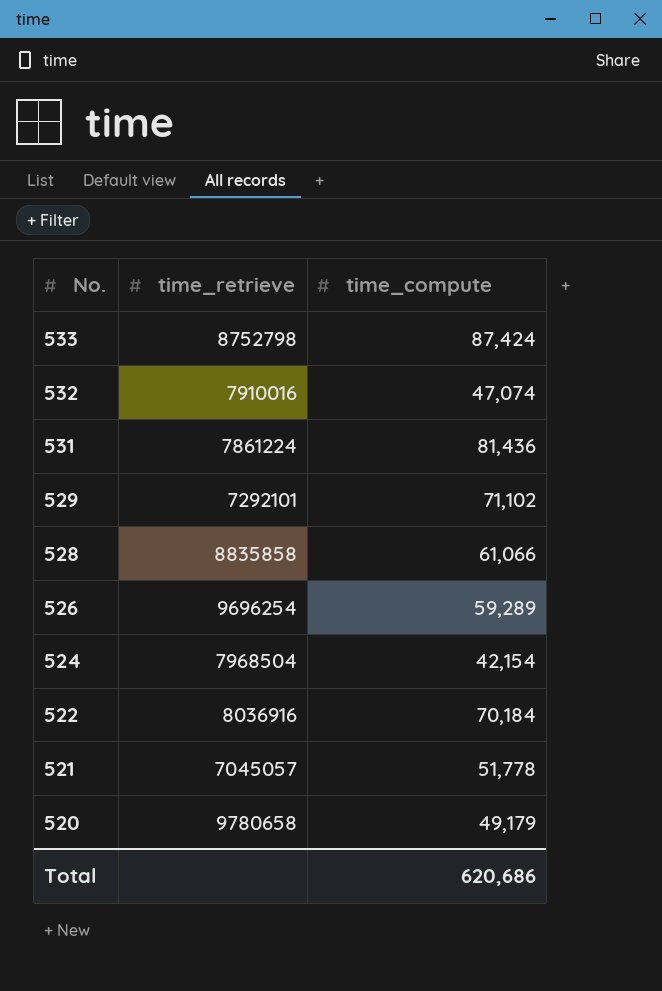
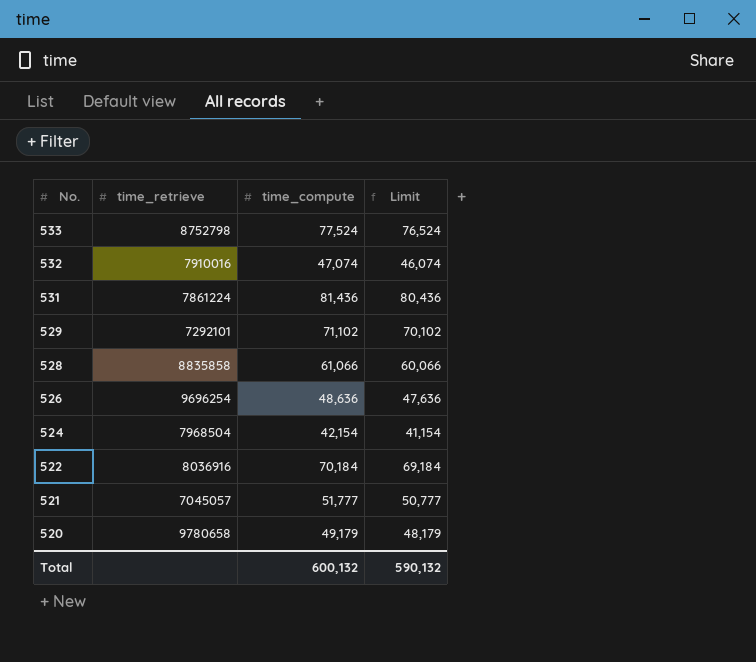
column Limit | formula: none -> [time_compute] - 1000
533 | time_compute: 87,424 -> 77,524
526 | time_compute: 59,289 -> 48,636
521 | time_compute: 51,778 -> 51,777
Total | time_compute: 620,686 -> 600,132

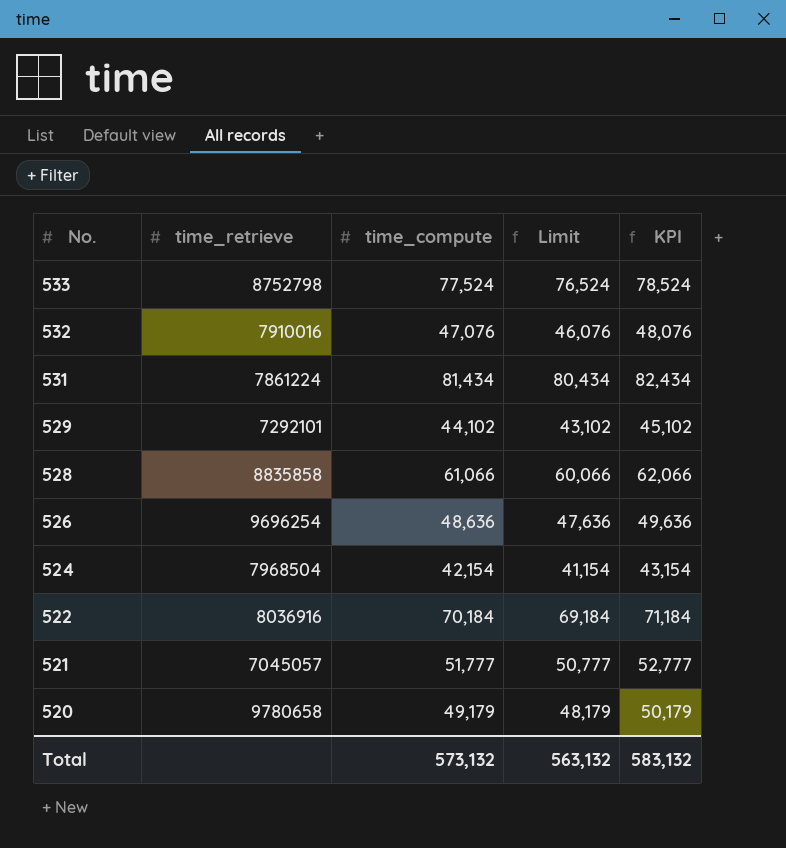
column KPI | formula: none -> [time_compute] + 1000
532 | time_compute: 47,074 -> 47,076
532 | Limit: 46,074 -> 46,076
531 | time_compute: 81,436 -> 81,434
531 | Limit: 80,436 -> 80,434
529 | time_compute: 71,102 -> 44,102
529 | Limit: 70,102 -> 43,102
Total | time_compute: 600,132 -> 573,132
Total | Limit: 590,132 -> 563,132

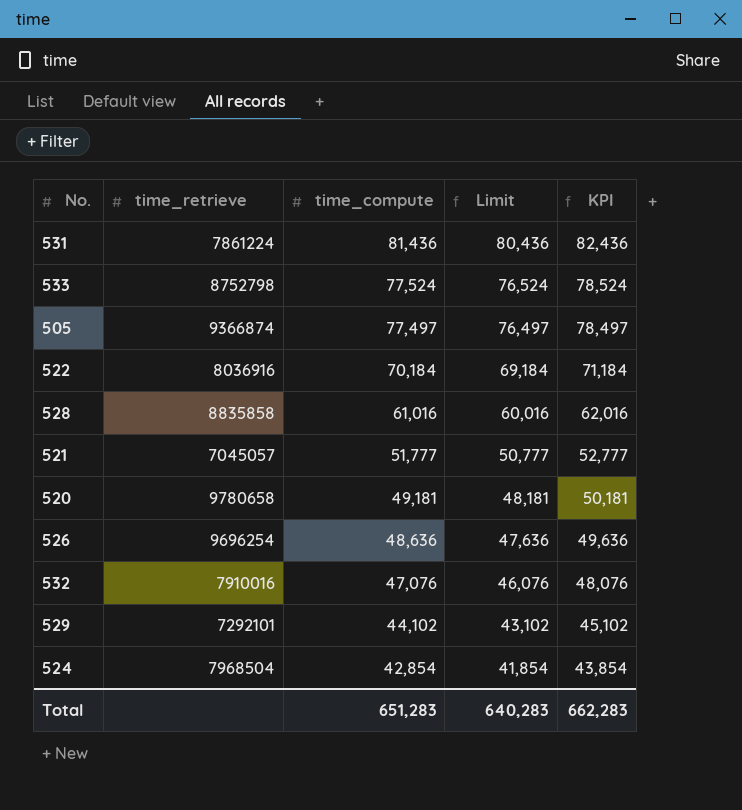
row order: No. descending -> time_compute descending
531 | time_compute: 81,434 -> 81,436
531 | Limit: 80,434 -> 80,436
531 | KPI: 82,434 -> 82,436
row 505: none -> 9366874 | 77,497 | 76,497 | 78,497
528 | time_compute: 61,066 -> 61,016
528 | Limit: 60,066 -> 60,016
528 | KPI: 62,066 -> 62,016
520 | time_compute: 49,179 -> 49,181
520 | Limit: 48,179 -> 48,181
520 | KPI: 50,179 -> 50,181
524 | time_compute: 42,154 -> 42,854
524 | Limit: 41,154 -> 41,854
524 | KPI: 43,154 -> 43,854
Total | time_compute: 573,132 -> 651,283
Total | Limit: 563,132 -> 640,283
Total | KPI: 583,132 -> 662,283

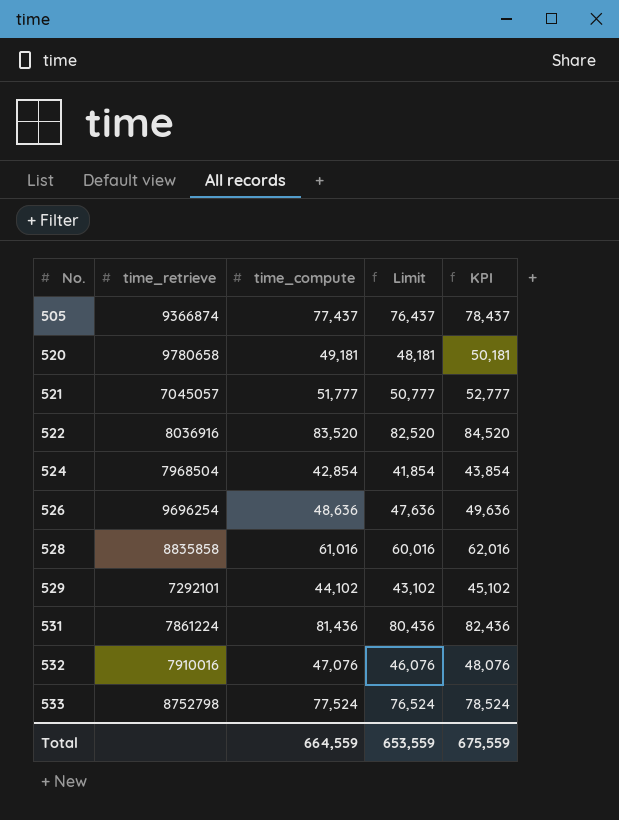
row order: time_compute descending -> No. ascending
505 | time_compute: 77,497 -> 77,437
505 | Limit: 76,497 -> 76,437
505 | KPI: 78,497 -> 78,437
522 | time_compute: 70,184 -> 83,520
522 | Limit: 69,184 -> 82,520
522 | KPI: 71,184 -> 84,520
Total | time_compute: 651,283 -> 664,559
Total | Limit: 640,283 -> 653,559
Total | KPI: 662,283 -> 675,559

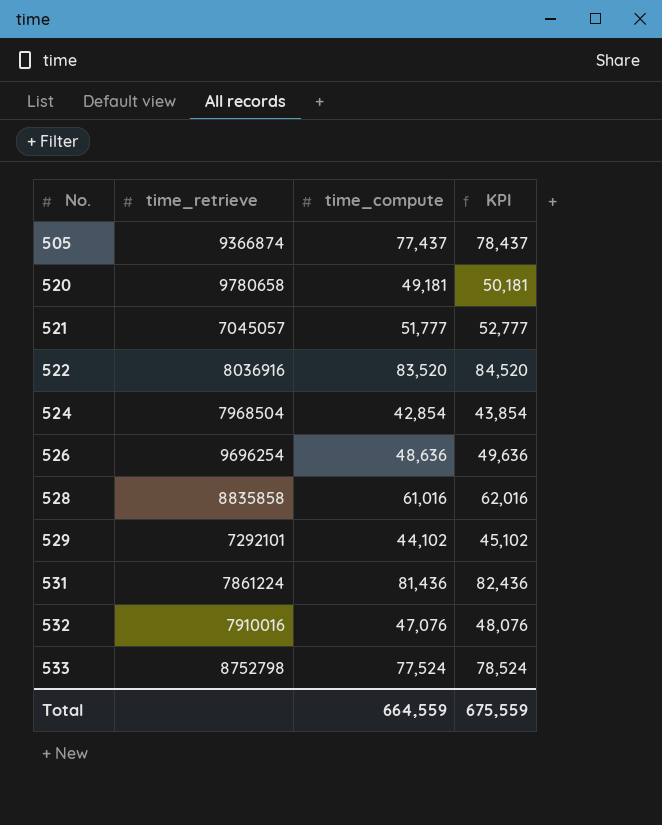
column Limit | formula: [time_compute] - 1000 -> none

